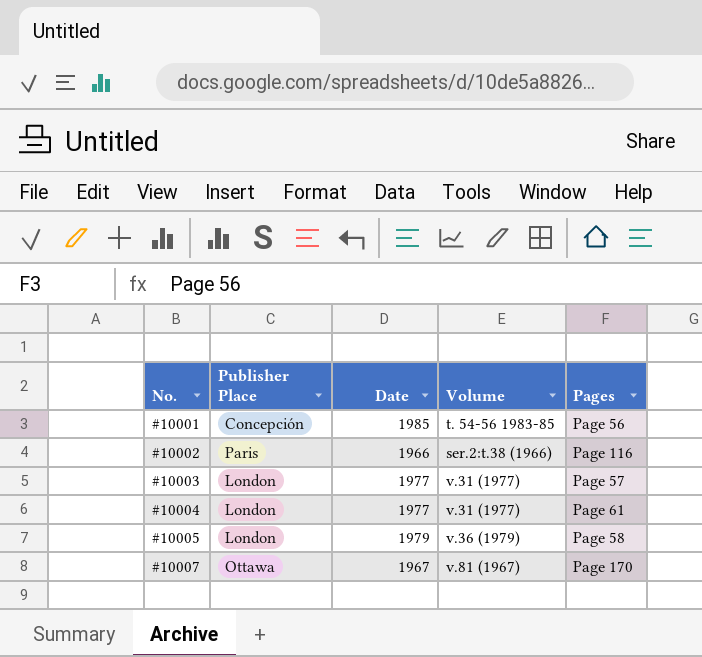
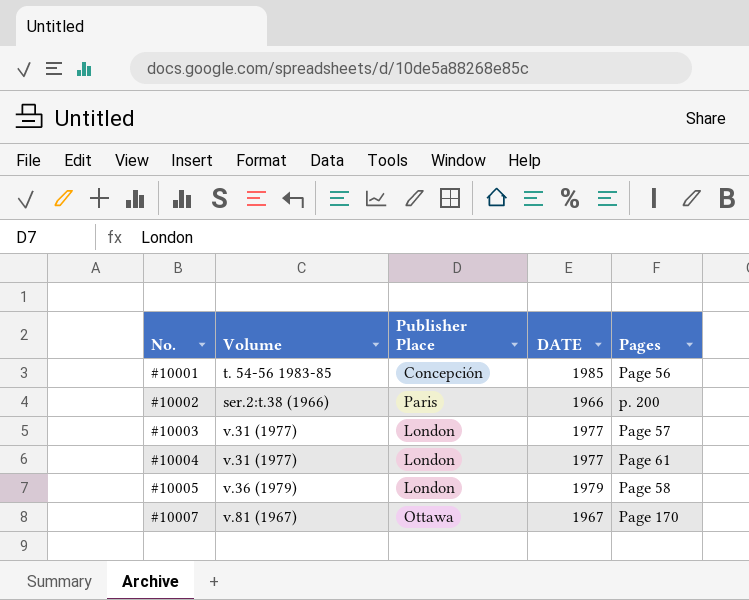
column Volume | position: 4 -> 2
column name: Date -> DATE
#10002 | Pages: Page 116 -> p. 200

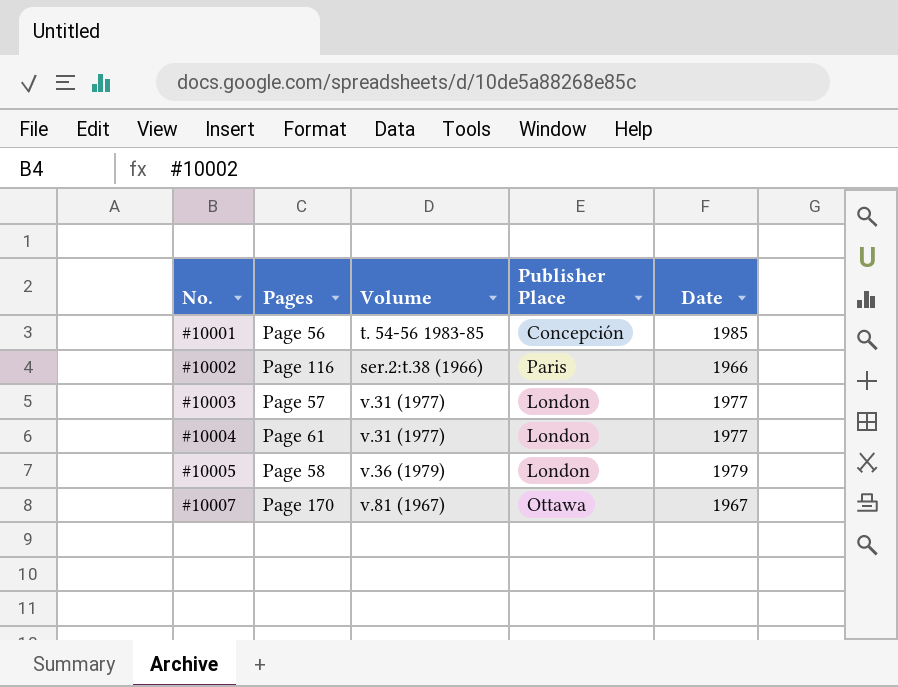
column Pages | position: 5 -> 2
column name: DATE -> Date
#10002 | Pages: p. 200 -> Page 116

